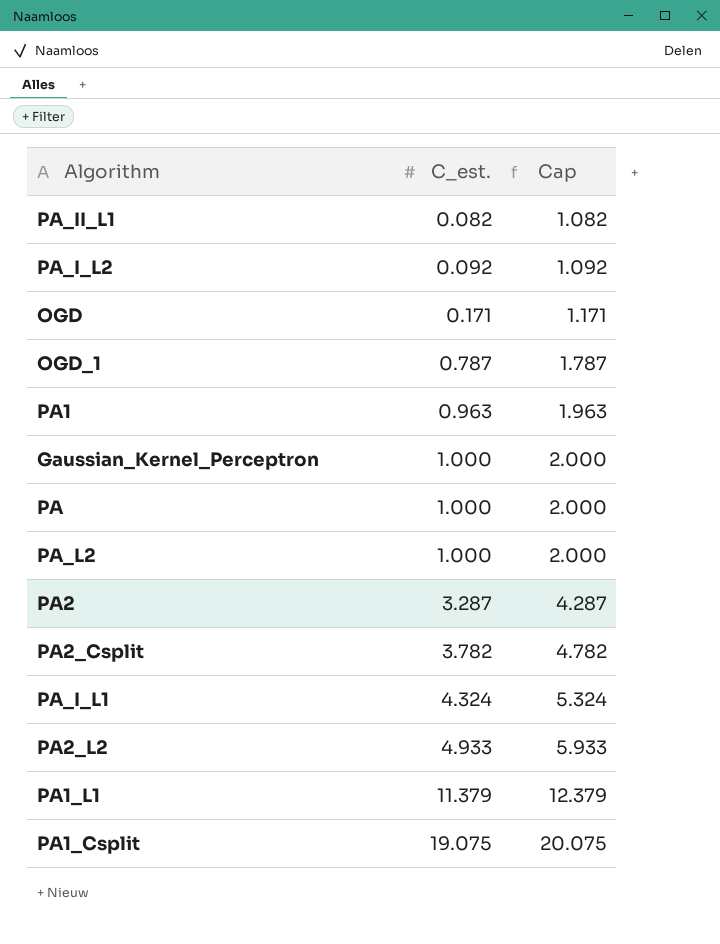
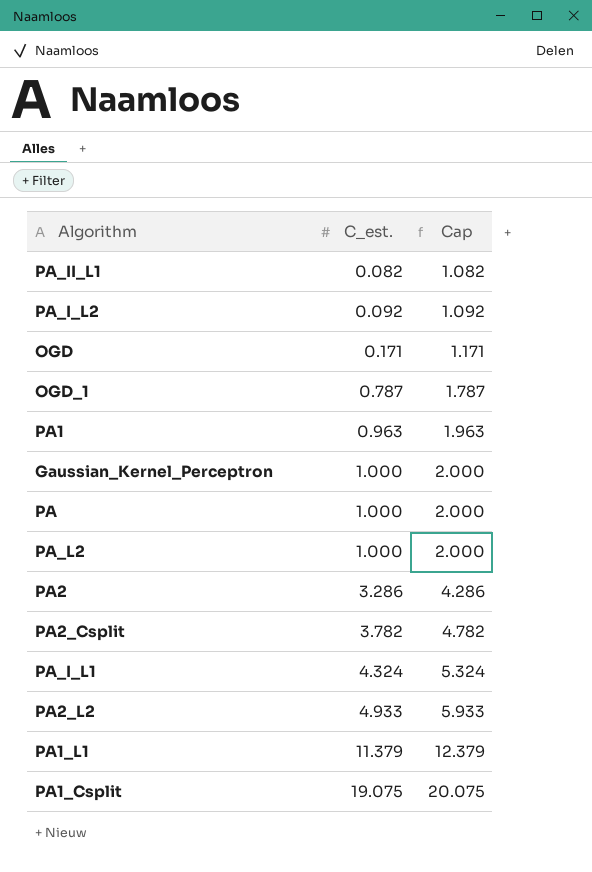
PA2 | C_est.: 3.287 -> 3.286
PA2 | Cap: 4.287 -> 4.286

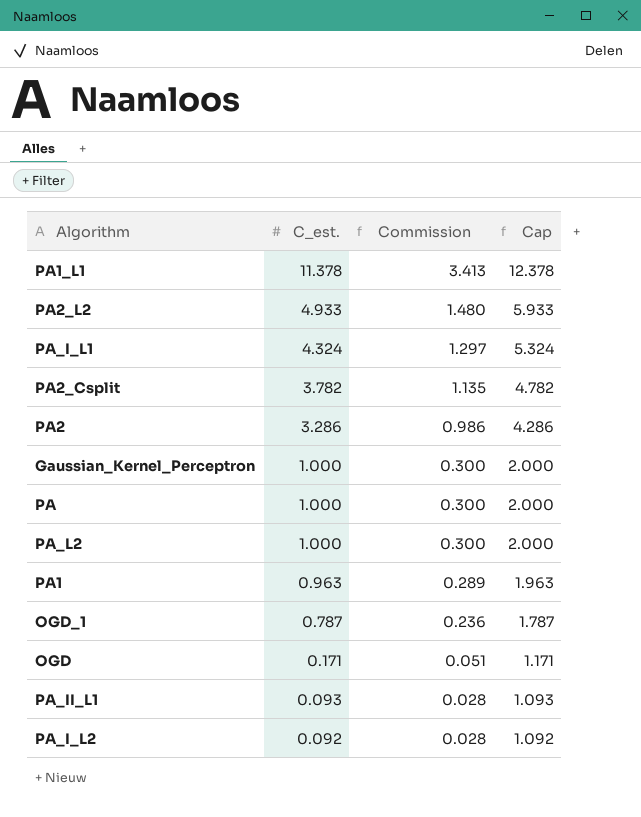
row order: C_est. ascending -> C_est. descending
column Commission | formula: none -> [C_est.] * 0.3
row PA1_Csplit: 19.075 | 20.075 -> none
PA1_L1 | C_est.: 11.379 -> 11.378
PA1_L1 | Cap: 12.379 -> 12.378
PA_II_L1 | C_est.: 0.082 -> 0.093
PA_II_L1 | Cap: 1.082 -> 1.093

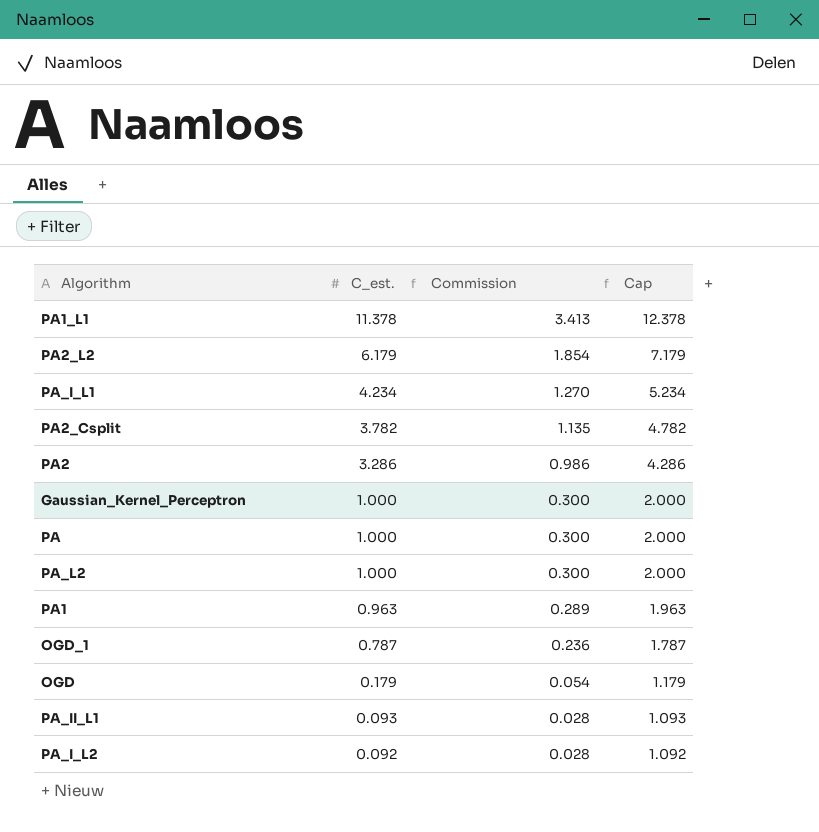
PA2_L2 | C_est.: 4.933 -> 6.179
PA2_L2 | Commission: 1.480 -> 1.854
PA2_L2 | Cap: 5.933 -> 7.179
PA_I_L1 | C_est.: 4.324 -> 4.234
PA_I_L1 | Commission: 1.297 -> 1.270
PA_I_L1 | Cap: 5.324 -> 5.234
OGD | C_est.: 0.171 -> 0.179
OGD | Commission: 0.051 -> 0.054
OGD | Cap: 1.171 -> 1.179

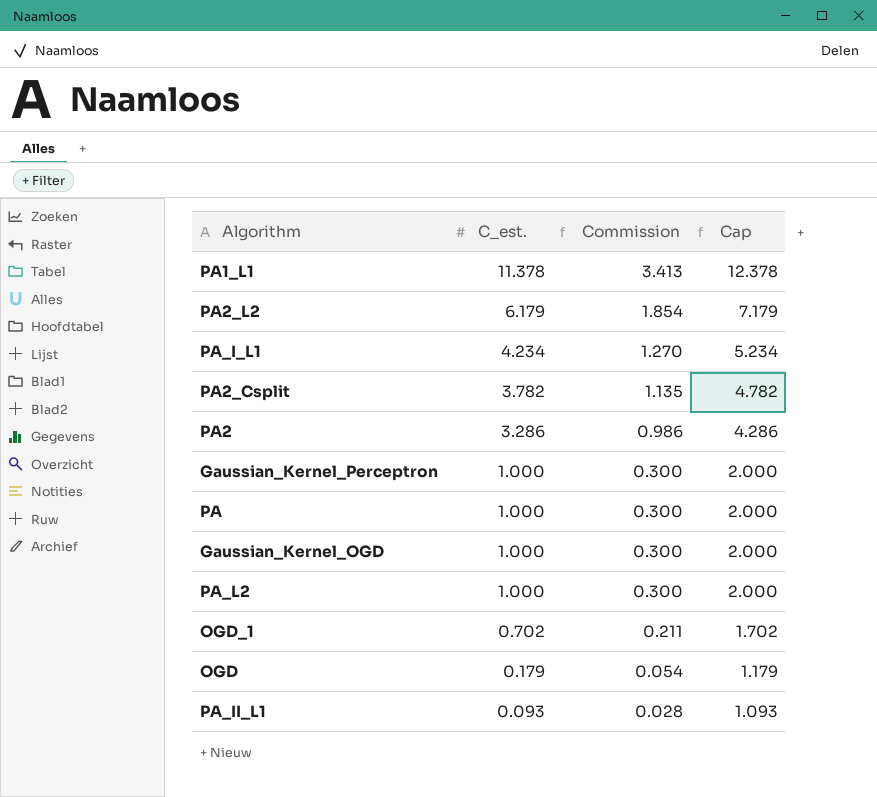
row PA1: 0.963 | 0.289 | 1.963 -> none
row PA_I_L2: 0.092 | 0.028 | 1.092 -> none
row Gaussian_Kernel_OGD: none -> 1.000 | 0.300 | 2.000
OGD_1 | C_est.: 0.787 -> 0.702
OGD_1 | Commission: 0.236 -> 0.211
OGD_1 | Cap: 1.787 -> 1.702

